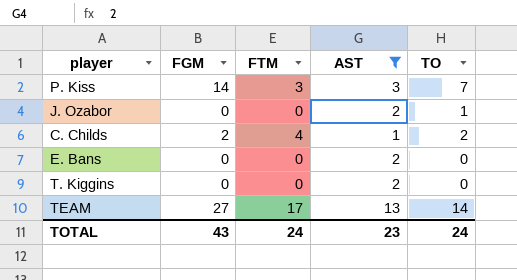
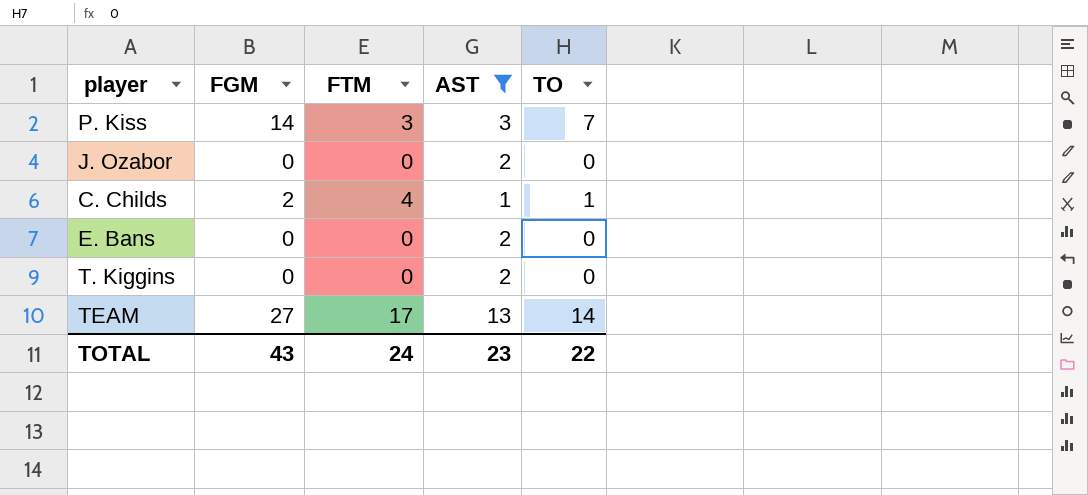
J. Ozabor | TO: 1 -> 0
C. Childs | TO: 2 -> 1
TOTAL | TO: 24 -> 22

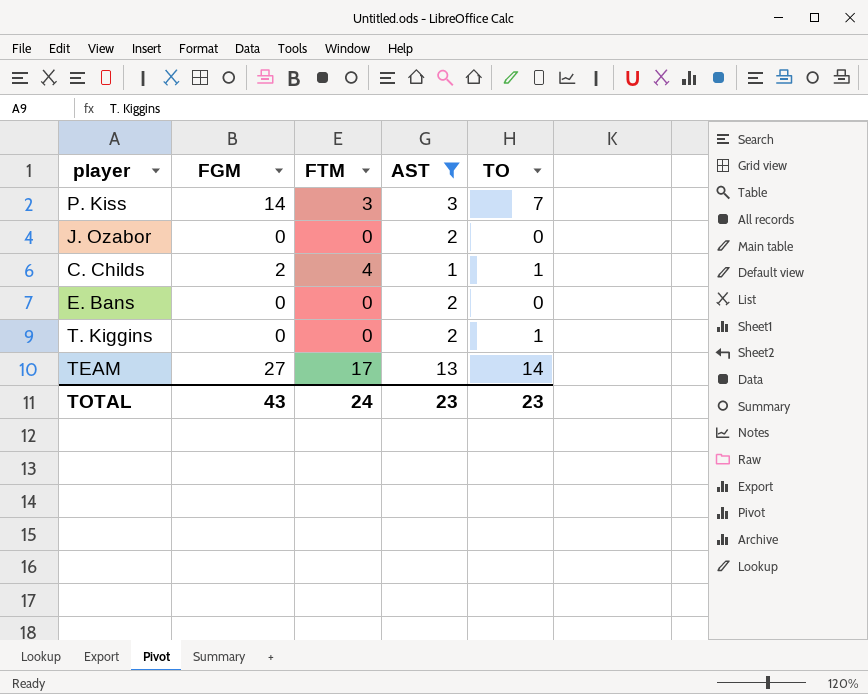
T. Kiggins | TO: 0 -> 1
TOTAL | TO: 22 -> 23

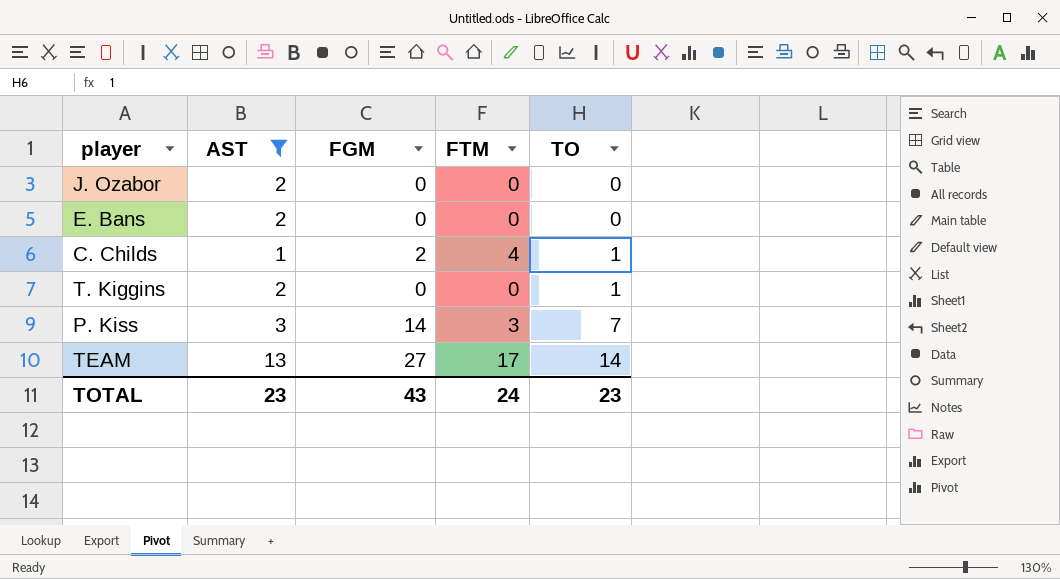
row order: none -> TO ascending
column AST | position: 4 -> 2

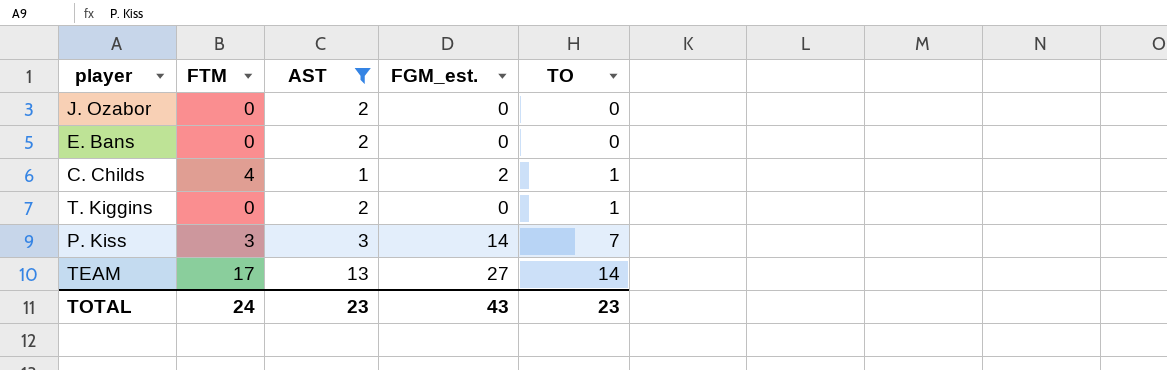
column FTM | position: 4 -> 2
column name: FGM -> FGM_est.

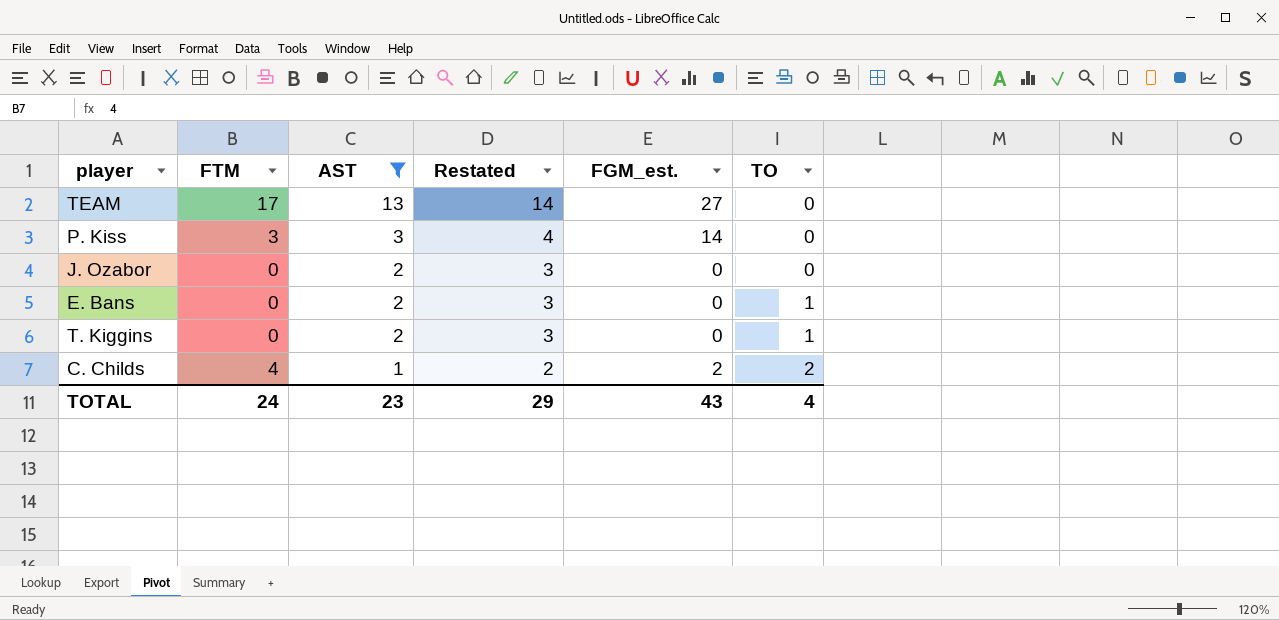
row order: TO ascending -> AST descending
column Restated | formula: none -> [AST] + 1
TEAM | TO: 14 -> 0
P. Kiss | TO: 7 -> 0
E. Bans | TO: 0 -> 1
C. Childs | TO: 1 -> 2
TOTAL | TO: 23 -> 4

